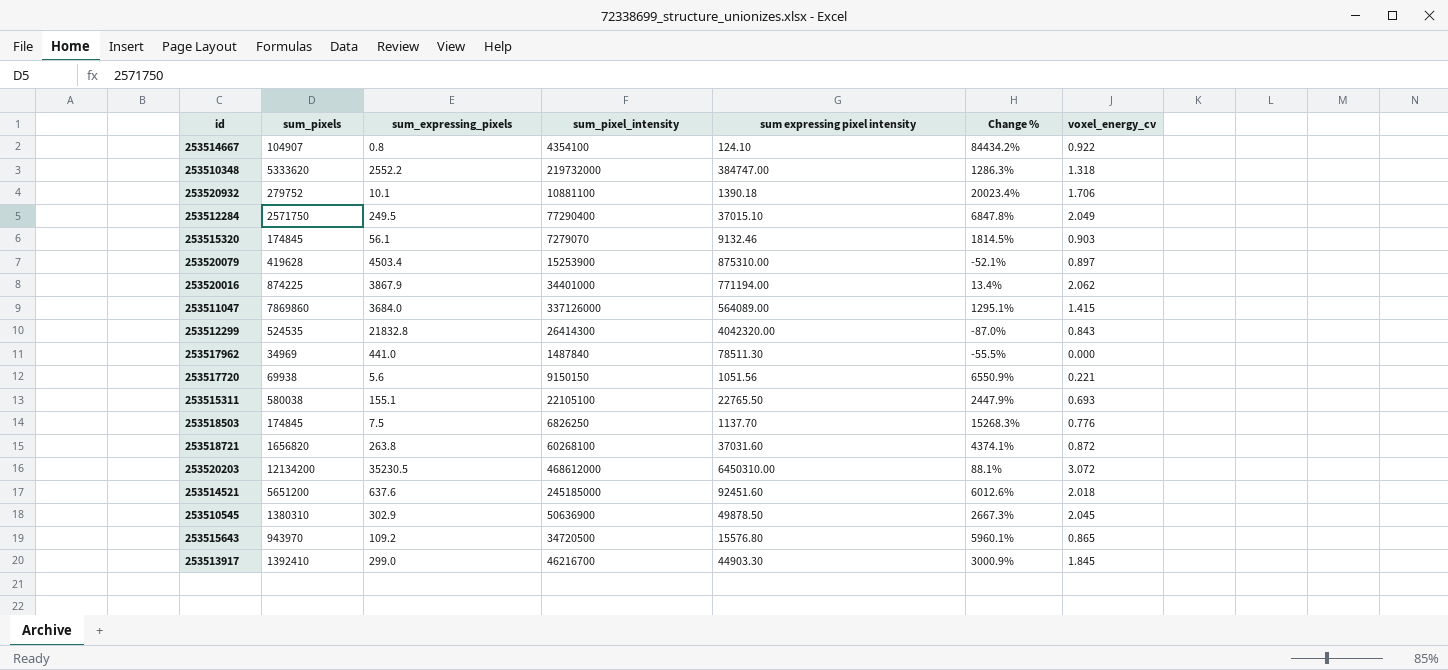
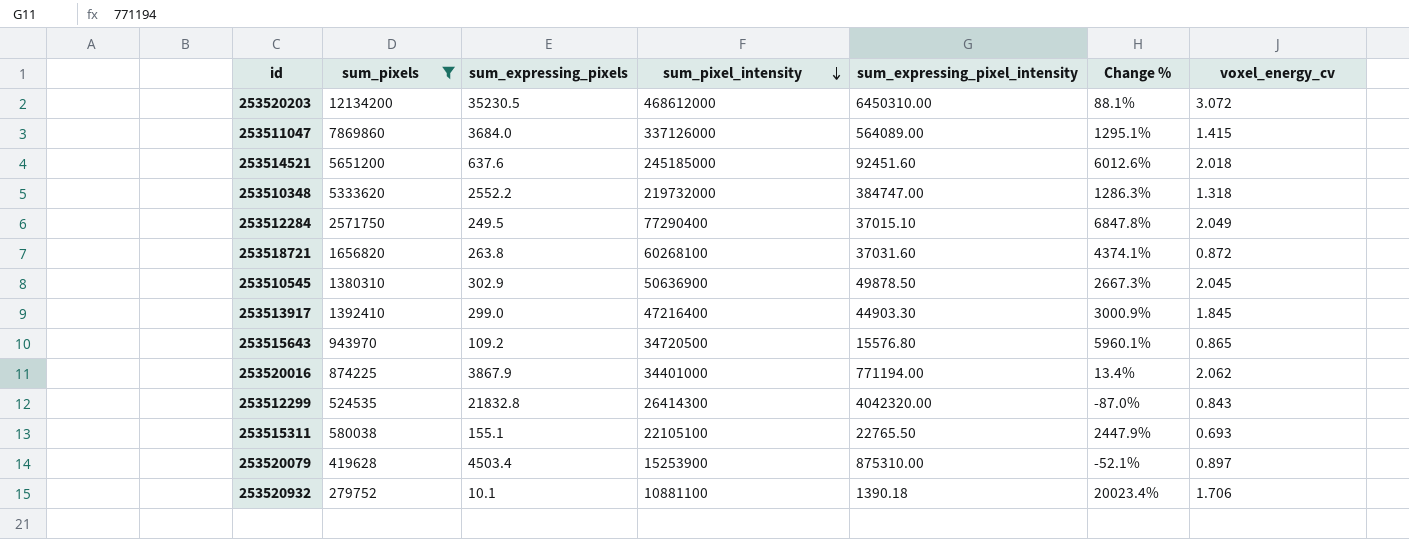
filter: none -> sum_pixels >= 279752
row order: none -> sum_pixel_intensity descending
column name: sum expressing pixel intensity -> sum_expressing_pixel_intensity
253513917 | sum_pixel_intensity: 46216700 -> 47216400

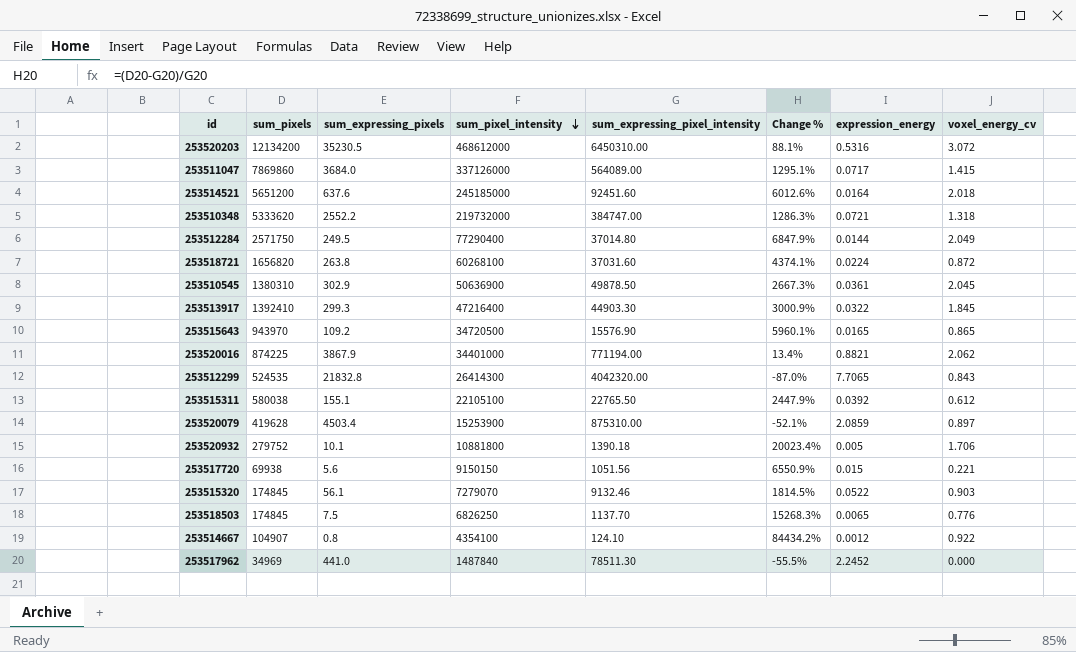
filter: sum_pixels >= 279752 -> none
column expression_energy | formula: none -> [sum_expressing_pixel_intensity] / [sum_pixels]
253512284 | sum_expressing_pixel_intensity: 37015.10 -> 37014.80
253512284 | Change %: 6847.8% -> 6847.9%
253513917 | sum_expressing_pixels: 299.0 -> 299.3
253515643 | sum_expressing_pixel_intensity: 15576.80 -> 15576.90
253515311 | voxel_energy_cv: 0.693 -> 0.612
253520932 | sum_pixel_intensity: 10881100 -> 10881800

